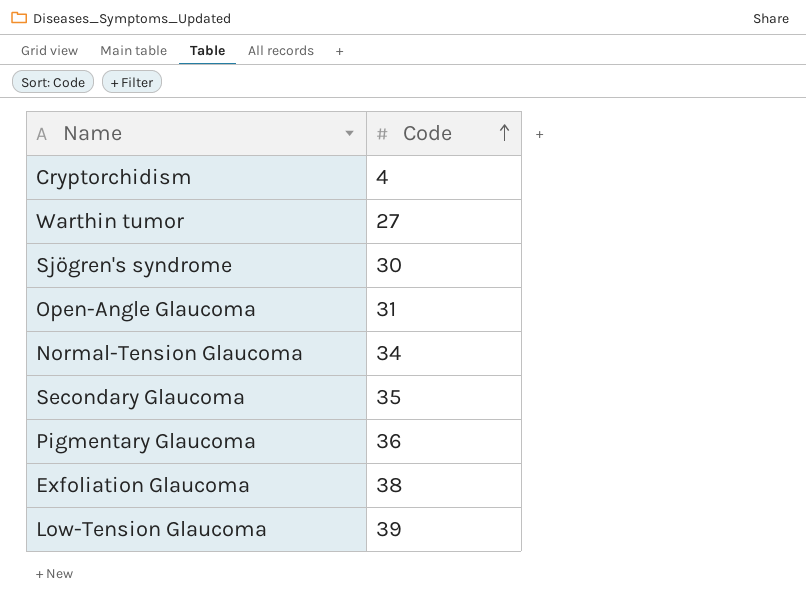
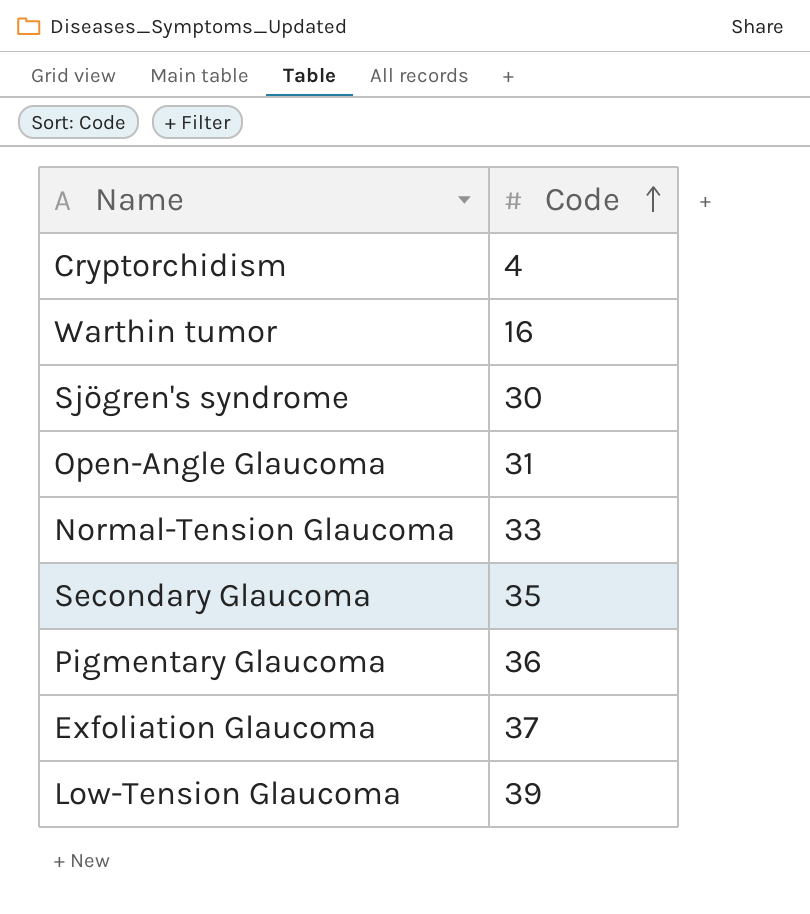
Warthin tumor | Code: 27 -> 16
Normal-Tension Glaucoma | Code: 34 -> 33
Exfoliation Glaucoma | Code: 38 -> 37

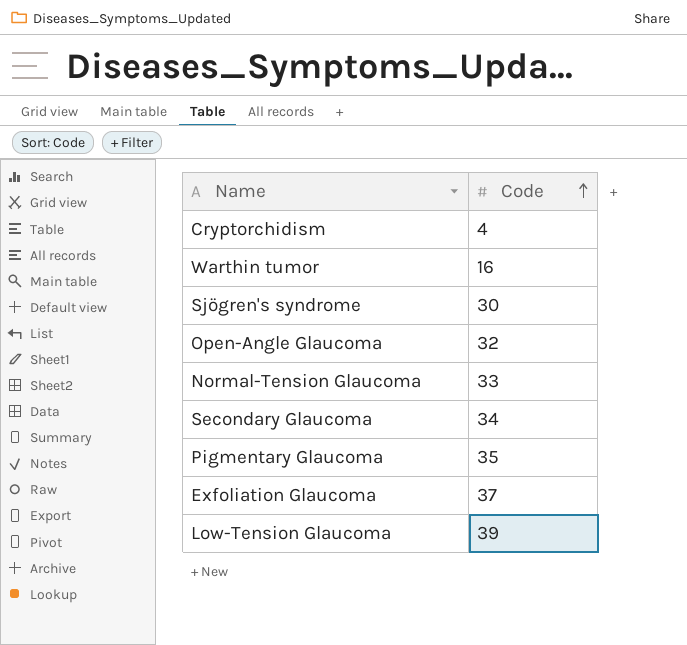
Open-Angle Glaucoma | Code: 31 -> 32
Secondary Glaucoma | Code: 35 -> 34
Pigmentary Glaucoma | Code: 36 -> 35

